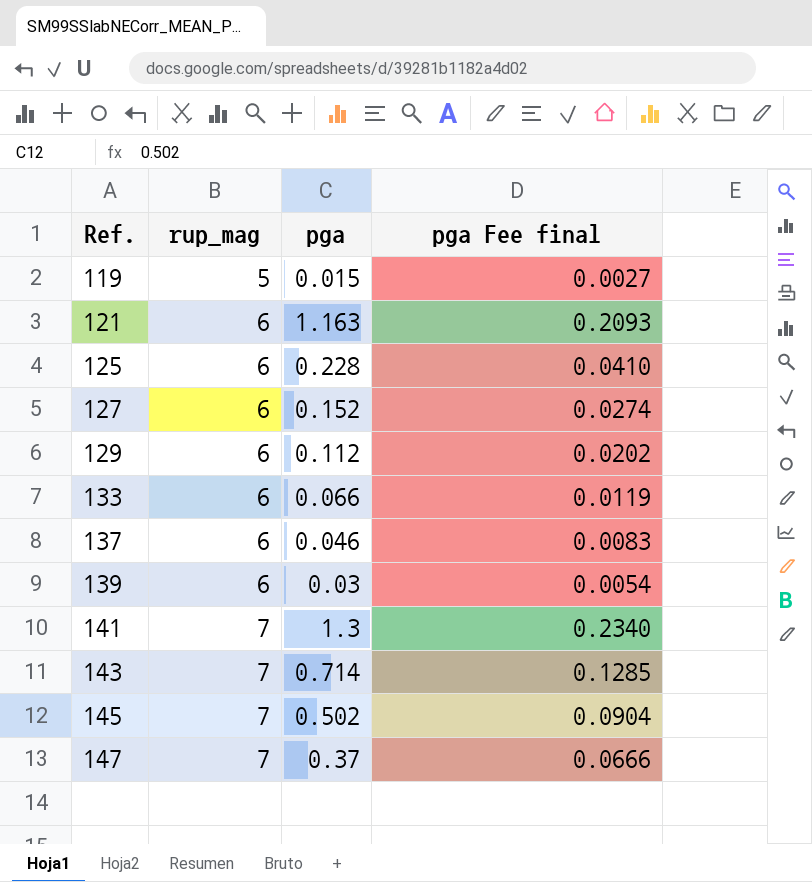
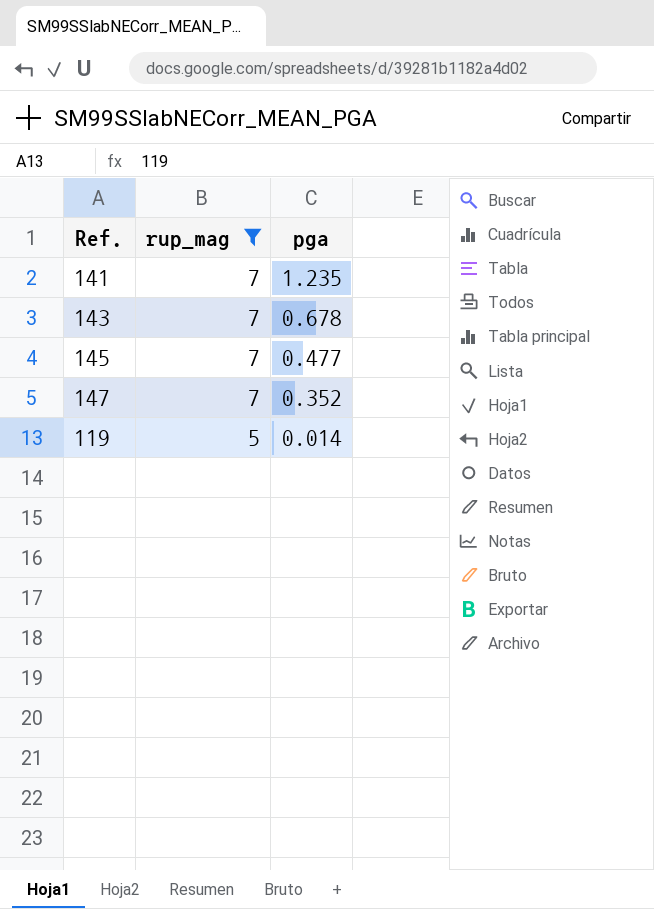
filter: none -> rup_mag != 6
row order: Ref. ascending -> rup_mag descending
column pga Fee final | formula: [pga] * 0.18 -> none
141 | pga: 1.3 -> 1.235
143 | pga: 0.714 -> 0.678
145 | pga: 0.502 -> 0.477
147 | pga: 0.37 -> 0.352
119 | pga: 0.015 -> 0.014

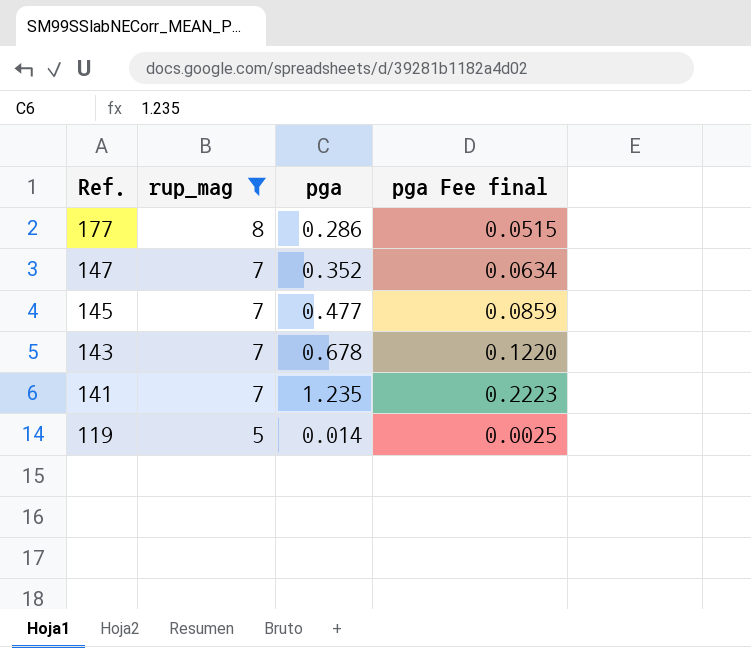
row order: rup_mag descending -> Ref. descending
column pga Fee final | formula: none -> [pga] * 0.18
row 177: none -> 8 | 0.286 | 0.0515

